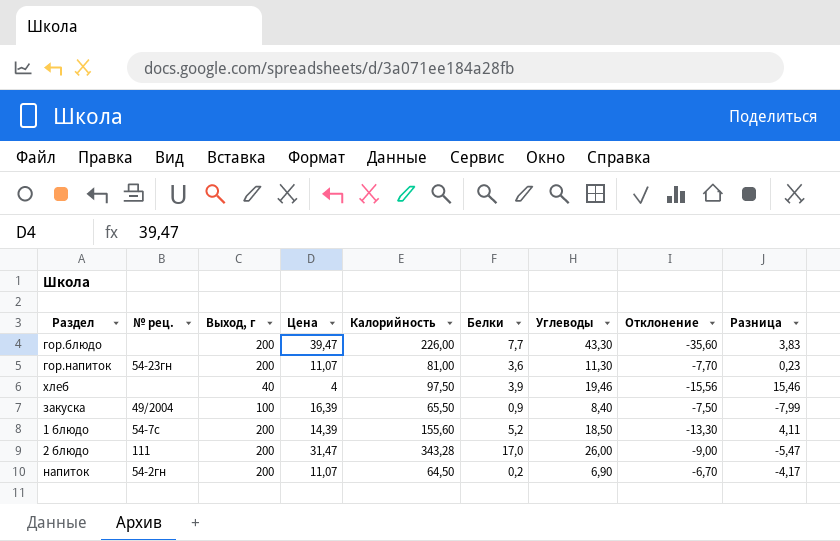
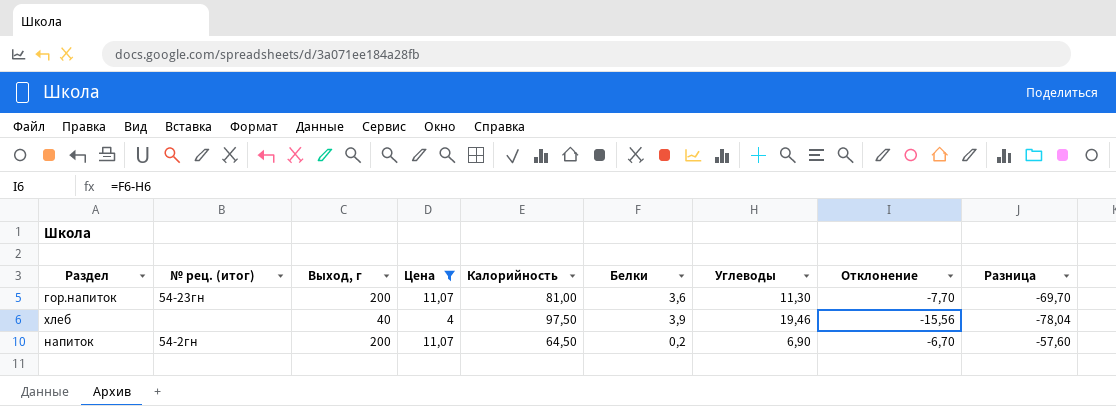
filter: none -> Цена <= 11,07
column name: № рец. -> № рец. (итог)
column Разница | formula: [Углеводы] - [Цена] -> [Углеводы] - [Калорийность]

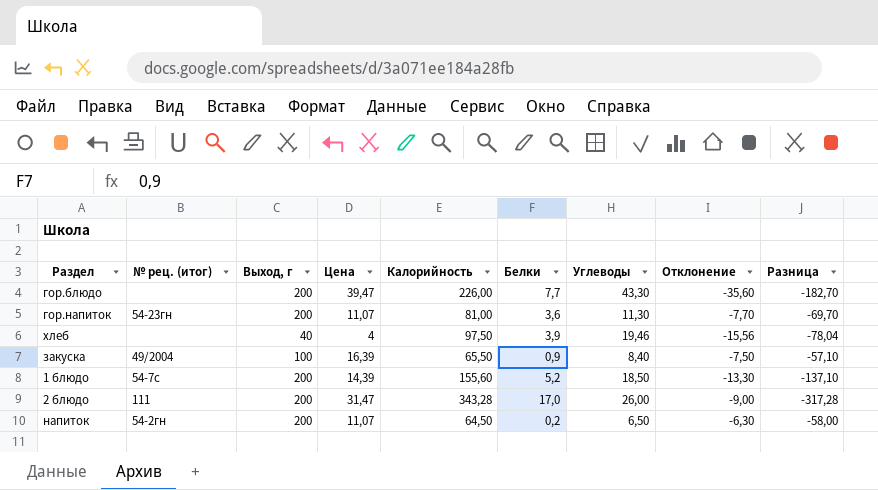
filter: Цена <= 11,07 -> none
напиток | Углеводы: 6,90 -> 6,50
напиток | Отклонение: -6,70 -> -6,30
напиток | Разница: -57,60 -> -58,00

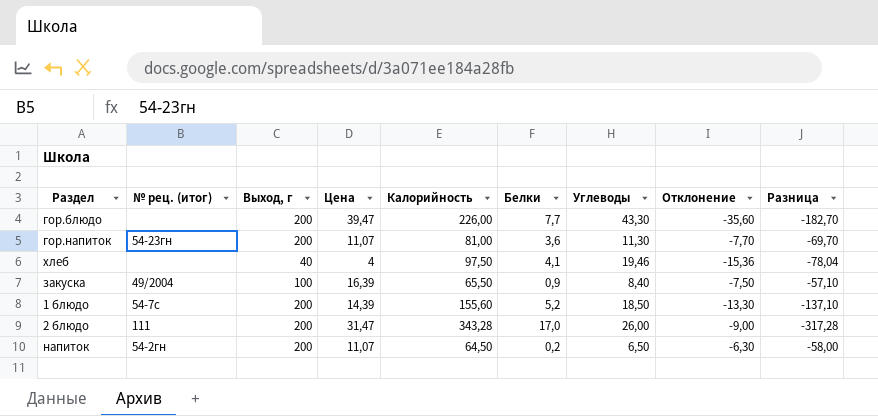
хлеб | Белки: 3,9 -> 4,1
хлеб | Отклонение: -15,56 -> -15,36

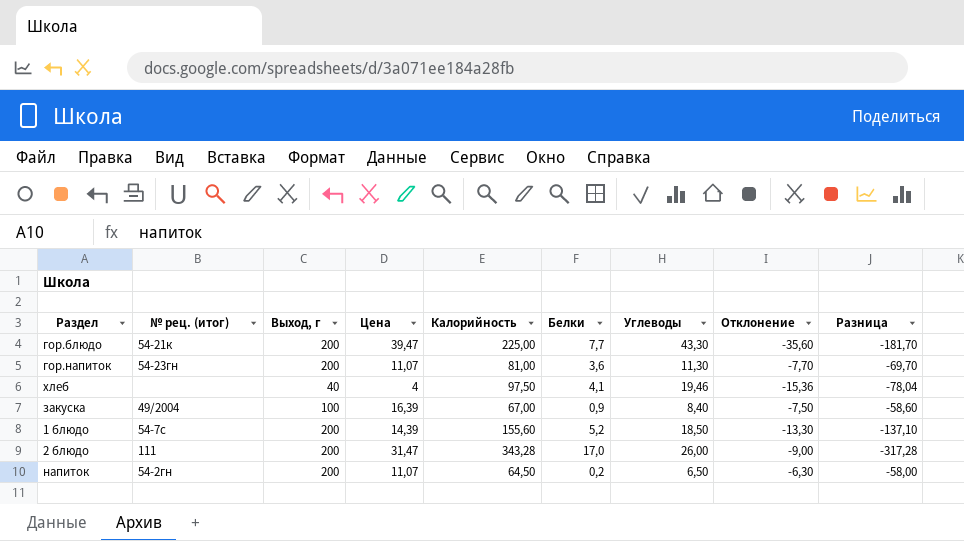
гор.блюдо | № рец. (итог): none -> 54-21к
гор.блюдо | Калорийность: 226,00 -> 225,00
гор.блюдо | Разница: -182,70 -> -181,70
закуска | Калорийность: 65,50 -> 67,00
закуска | Разница: -57,10 -> -58,60

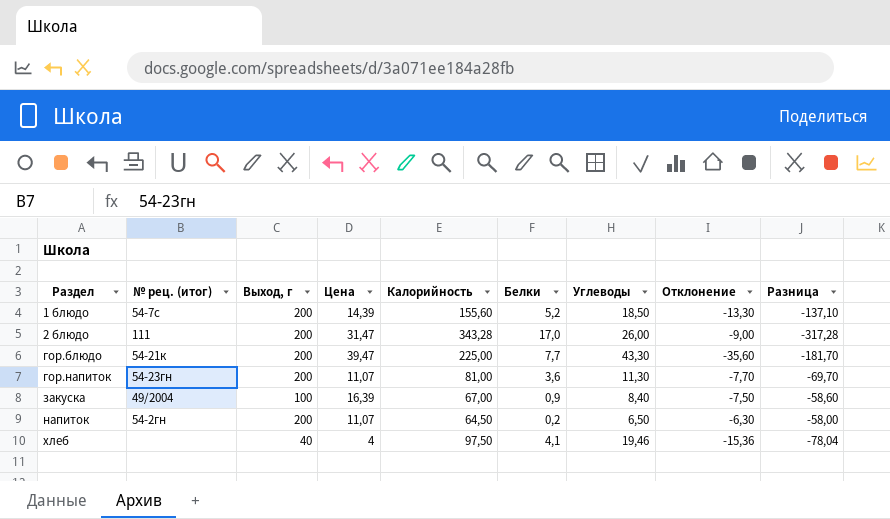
row order: none -> Раздел ascending

